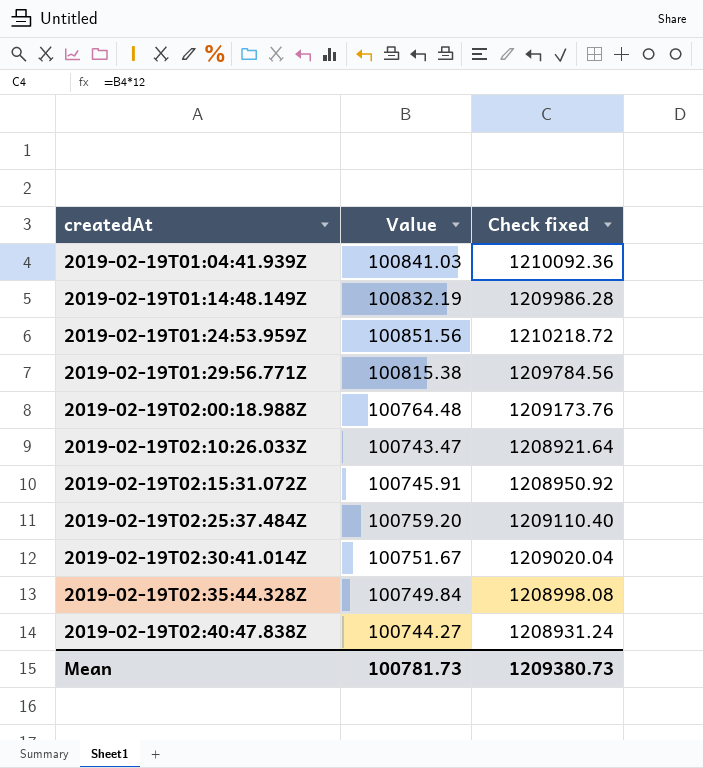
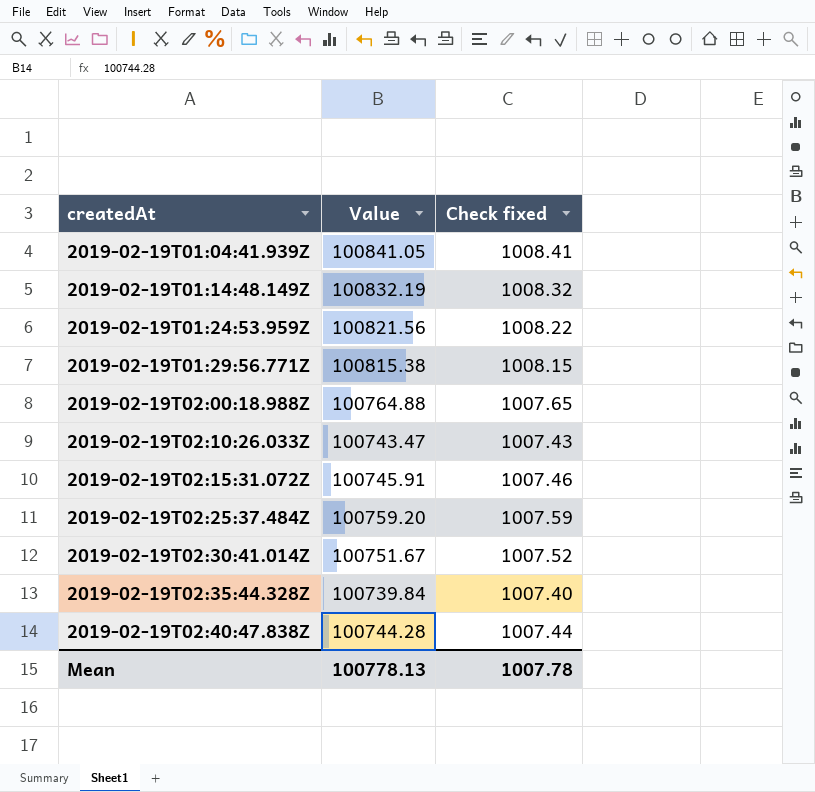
column Check fixed | formula: [Value] * 12 -> [Value] * 0.01
2019-02-19T01:04:41.939Z | Value: 100841.03 -> 100841.05
2019-02-19T01:24:53.959Z | Value: 100851.56 -> 100821.56
2019-02-19T02:00:18.988Z | Value: 100764.48 -> 100764.88
2019-02-19T02:35:44.328Z | Value: 100749.84 -> 100739.84
2019-02-19T02:40:47.838Z | Value: 100744.27 -> 100744.28
Mean | Value: 100781.73 -> 100778.13
Mean | Check fixed: 1209380.73 -> 1007.78

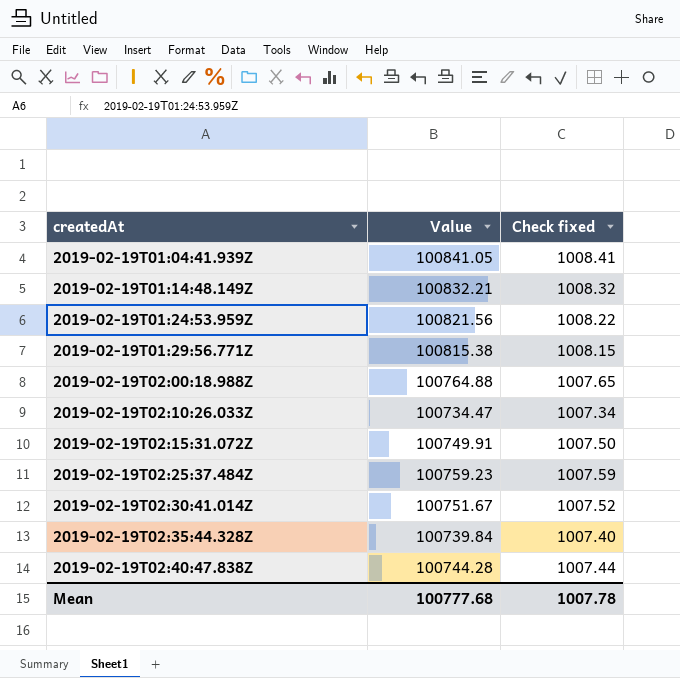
2019-02-19T01:14:48.149Z | Value: 100832.19 -> 100832.21
2019-02-19T02:10:26.033Z | Value: 100743.47 -> 100734.47
2019-02-19T02:10:26.033Z | Check fixed: 1007.43 -> 1007.34
2019-02-19T02:15:31.072Z | Value: 100745.91 -> 100749.91
2019-02-19T02:15:31.072Z | Check fixed: 1007.46 -> 1007.50
2019-02-19T02:25:37.484Z | Value: 100759.20 -> 100759.23
Mean | Value: 100778.13 -> 100777.68

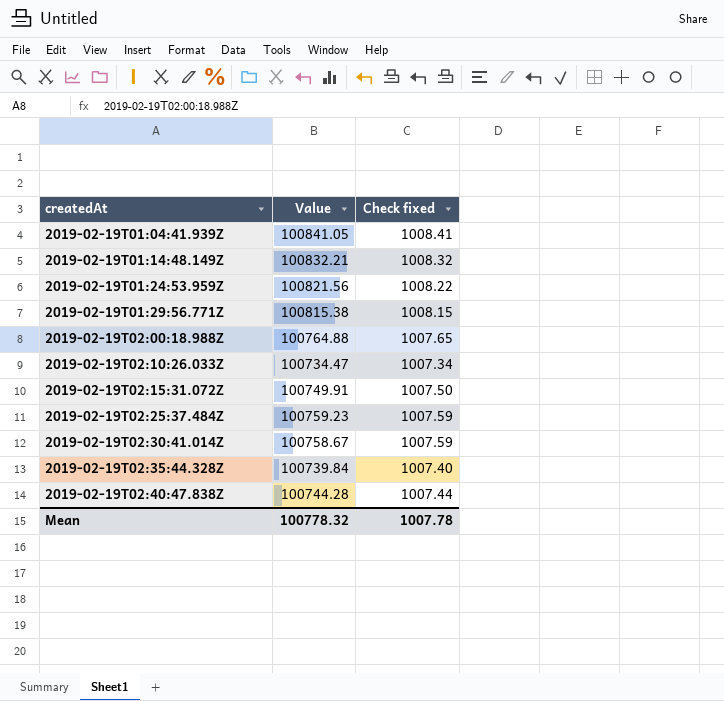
2019-02-19T02:30:41.014Z | Value: 100751.67 -> 100758.67
2019-02-19T02:30:41.014Z | Check fixed: 1007.52 -> 1007.59
Mean | Value: 100777.68 -> 100778.32

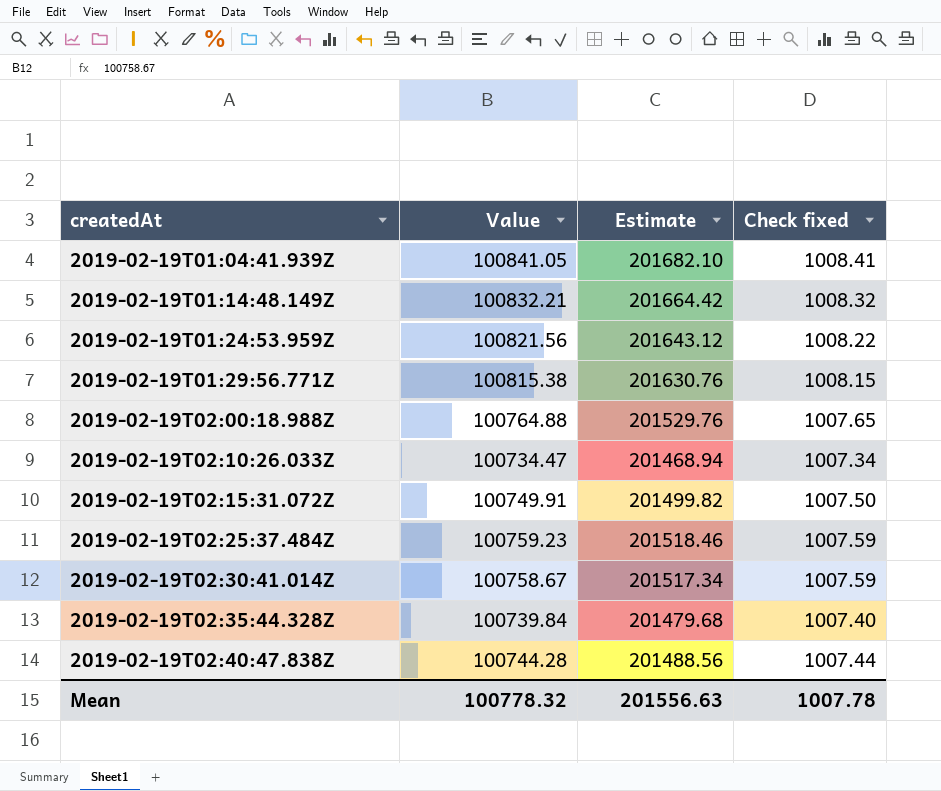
column Estimate | formula: none -> [Value] * 2

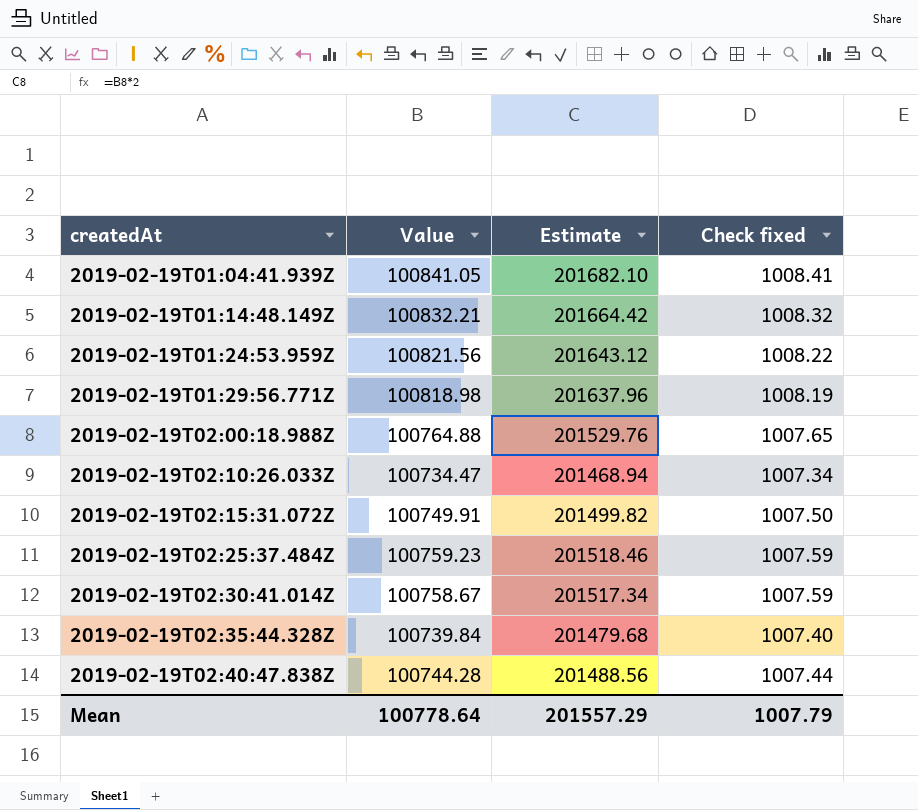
2019-02-19T01:29:56.771Z | Value: 100815.38 -> 100818.98
2019-02-19T01:29:56.771Z | Estimate: 201630.76 -> 201637.96
2019-02-19T01:29:56.771Z | Check fixed: 1008.15 -> 1008.19
Mean | Value: 100778.32 -> 100778.64
Mean | Estimate: 201556.63 -> 201557.29
Mean | Check fixed: 1007.78 -> 1007.79

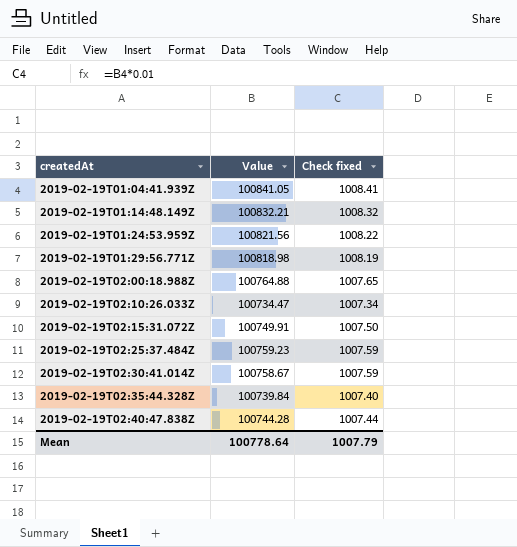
column Estimate | formula: [Value] * 2 -> none

